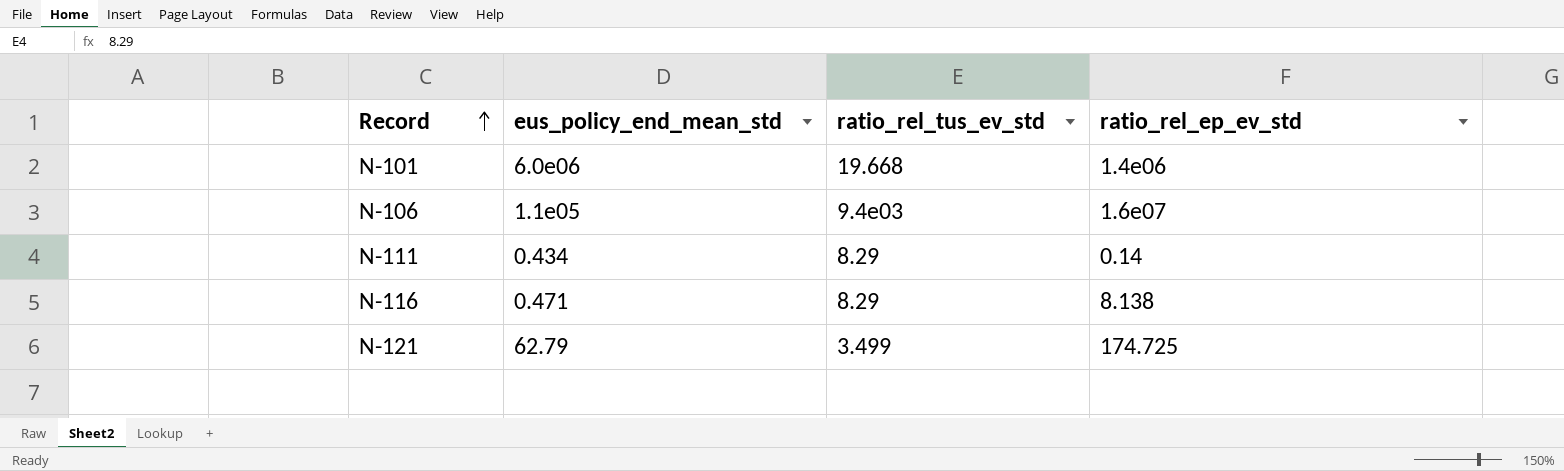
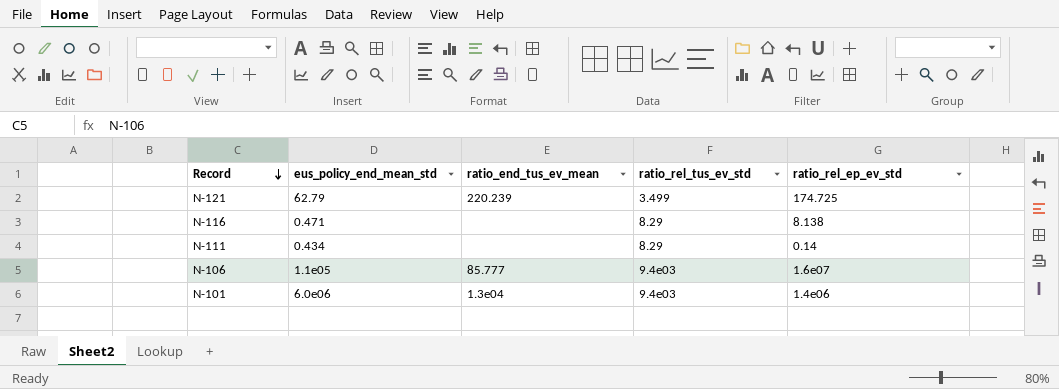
row order: Record ascending -> Record descending
column ratio_end_tus_ev_mean | position: none -> 3
N-101 | ratio_rel_tus_ev_std: 19.668 -> 9.4e03

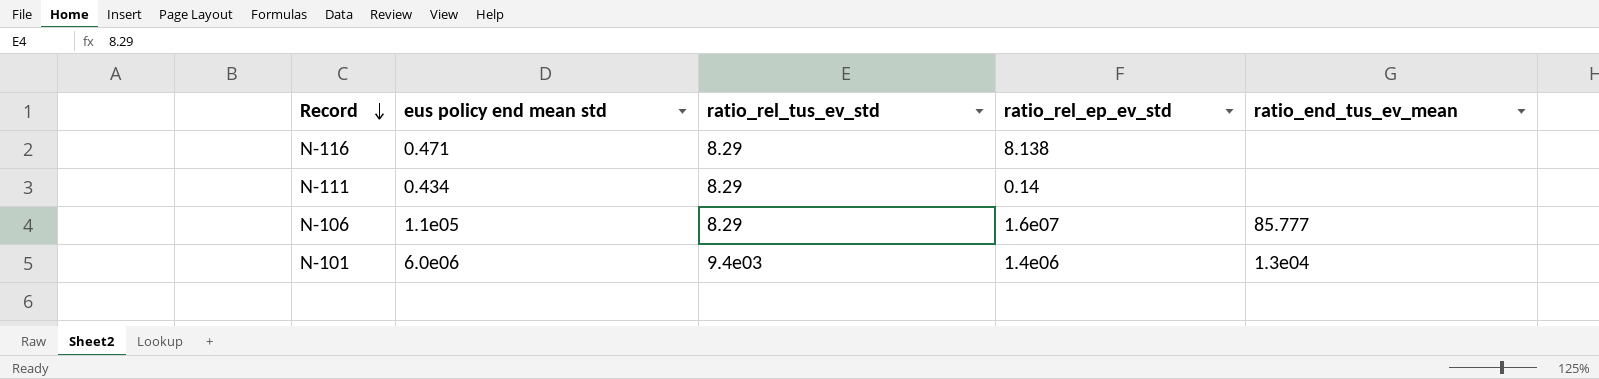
column name: eus_policy_end_mean_std -> eus policy end mean std
column ratio_end_tus_ev_mean | position: 3 -> 5
row N-121: 62.79 | 220.239 | 3.499 | 174.725 -> none
N-106 | ratio_rel_tus_ev_std: 9.4e03 -> 8.29

